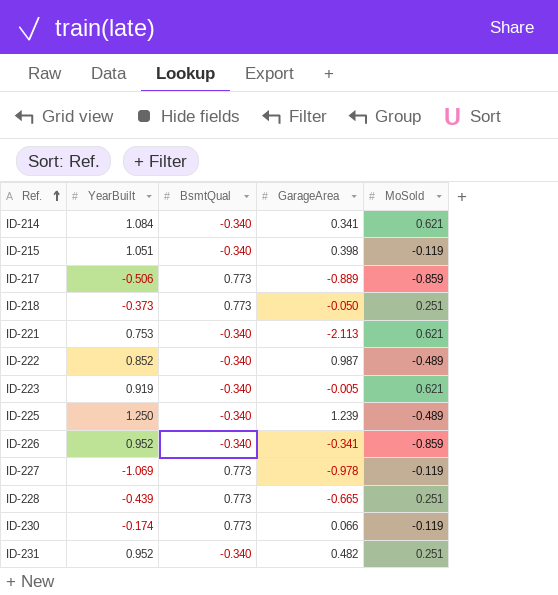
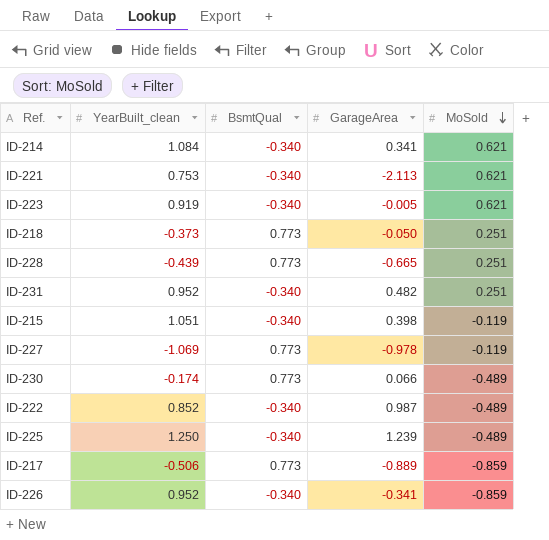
row order: Ref. ascending -> MoSold descending
column name: YearBuilt -> YearBuilt_clean
ID-230 | MoSold: -0.119 -> -0.489

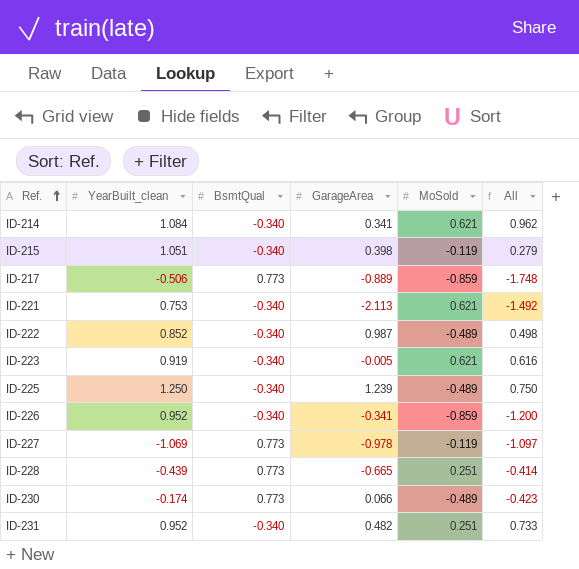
row order: MoSold descending -> Ref. ascending
column All | formula: none -> [GarageArea] + [MoSold]
row ID-218: -0.373 | 0.773 | -0.050 | 0.251 -> none

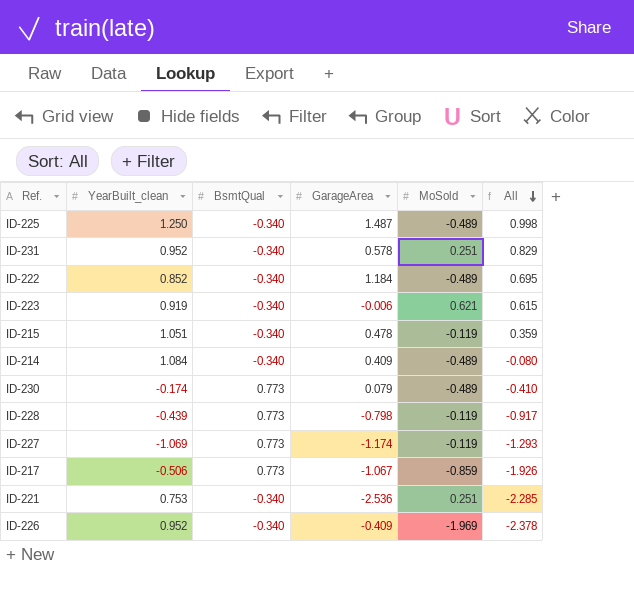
row order: Ref. ascending -> All descending
ID-225 | GarageArea: 1.239 -> 1.487
ID-225 | All: 0.750 -> 0.998
ID-231 | GarageArea: 0.482 -> 0.578
ID-231 | All: 0.733 -> 0.829
ID-222 | GarageArea: 0.987 -> 1.184
ID-222 | All: 0.498 -> 0.695
ID-223 | GarageArea: -0.005 -> -0.006
ID-223 | All: 0.616 -> 0.615
ID-215 | GarageArea: 0.398 -> 0.478
ID-215 | All: 0.279 -> 0.359
ID-214 | GarageArea: 0.341 -> 0.409
ID-214 | MoSold: 0.621 -> -0.489
ID-214 | All: 0.962 -> -0.080
ID-230 | GarageArea: 0.066 -> 0.079
ID-230 | All: -0.423 -> -0.410
ID-228 | GarageArea: -0.665 -> -0.798
ID-228 | MoSold: 0.251 -> -0.119
ID-228 | All: -0.414 -> -0.917
ID-227 | GarageArea: -0.978 -> -1.174
ID-227 | All: -1.097 -> -1.293
ID-217 | GarageArea: -0.889 -> -1.067
ID-217 | All: -1.748 -> -1.926
ID-221 | GarageArea: -2.113 -> -2.536
ID-221 | MoSold: 0.621 -> 0.251
ID-221 | All: -1.492 -> -2.285
ID-226 | GarageArea: -0.341 -> -0.409
ID-226 | MoSold: -0.859 -> -1.969
ID-226 | All: -1.200 -> -2.378

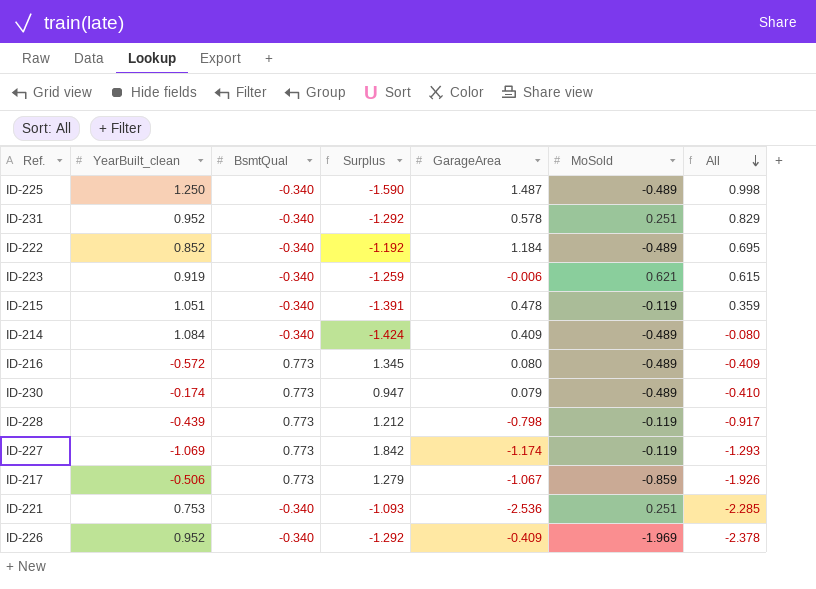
column Surplus | formula: none -> [BsmtQual] - [YearBuilt_clean]
row ID-216: none -> -0.572 | 0.773 | 1.345 | 0.080 | -0.489 | -0.409

